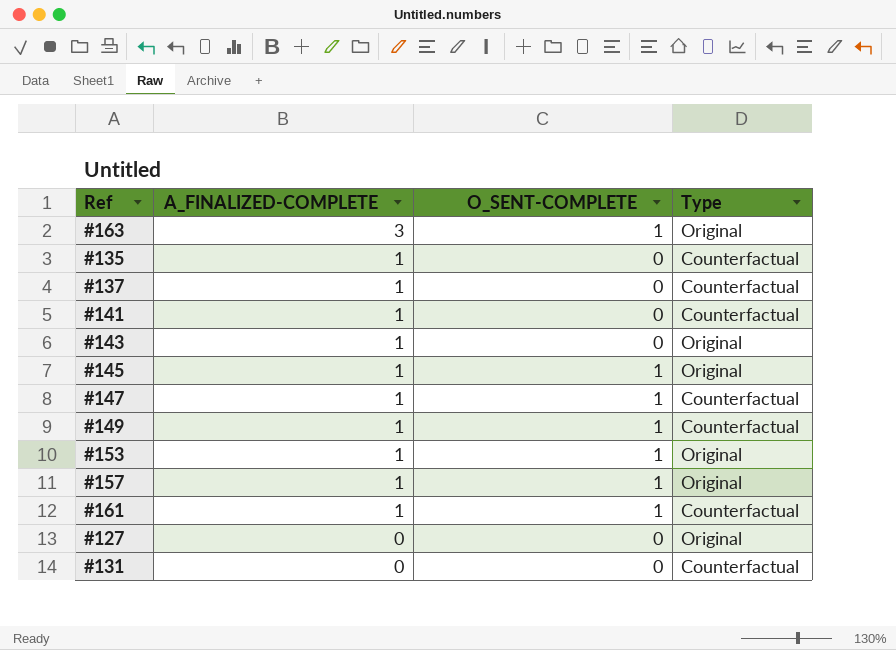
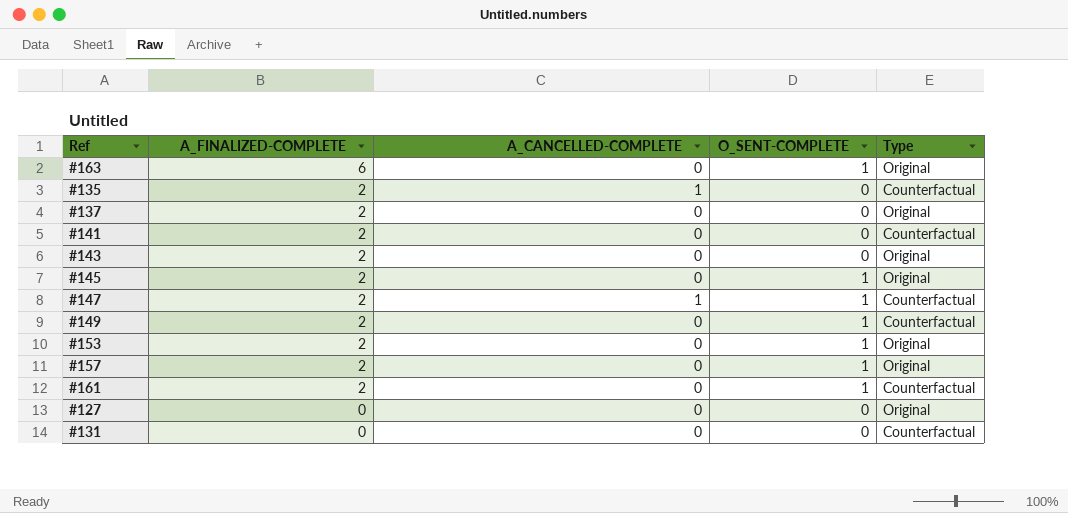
column A_CANCELLED-COMPLETE | position: none -> 3
#163 | A_FINALIZED-COMPLETE: 3 -> 6
#135 | A_FINALIZED-COMPLETE: 1 -> 2
#137 | A_FINALIZED-COMPLETE: 1 -> 2
#137 | Type: Counterfactual -> Original
#141 | A_FINALIZED-COMPLETE: 1 -> 2
#143 | A_FINALIZED-COMPLETE: 1 -> 2
#145 | A_FINALIZED-COMPLETE: 1 -> 2
#147 | A_FINALIZED-COMPLETE: 1 -> 2
#149 | A_FINALIZED-COMPLETE: 1 -> 2
#153 | A_FINALIZED-COMPLETE: 1 -> 2
#157 | A_FINALIZED-COMPLETE: 1 -> 2
#161 | A_FINALIZED-COMPLETE: 1 -> 2

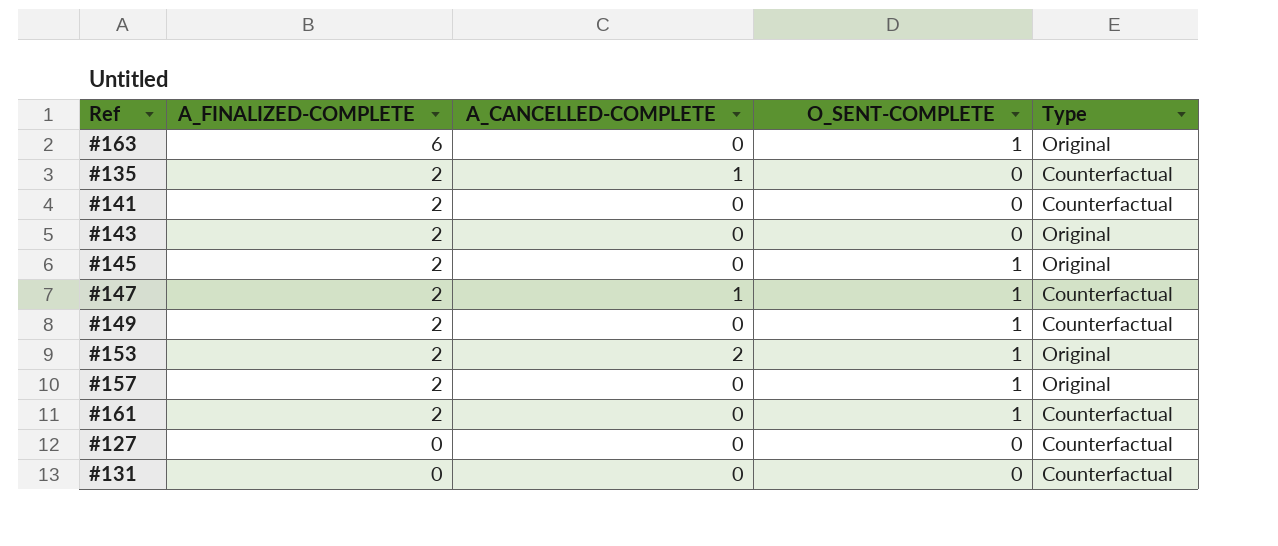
row #137: 2 | 0 | 0 | Original -> none
#153 | A_CANCELLED-COMPLETE: 0 -> 2
#127 | Type: Original -> Counterfactual

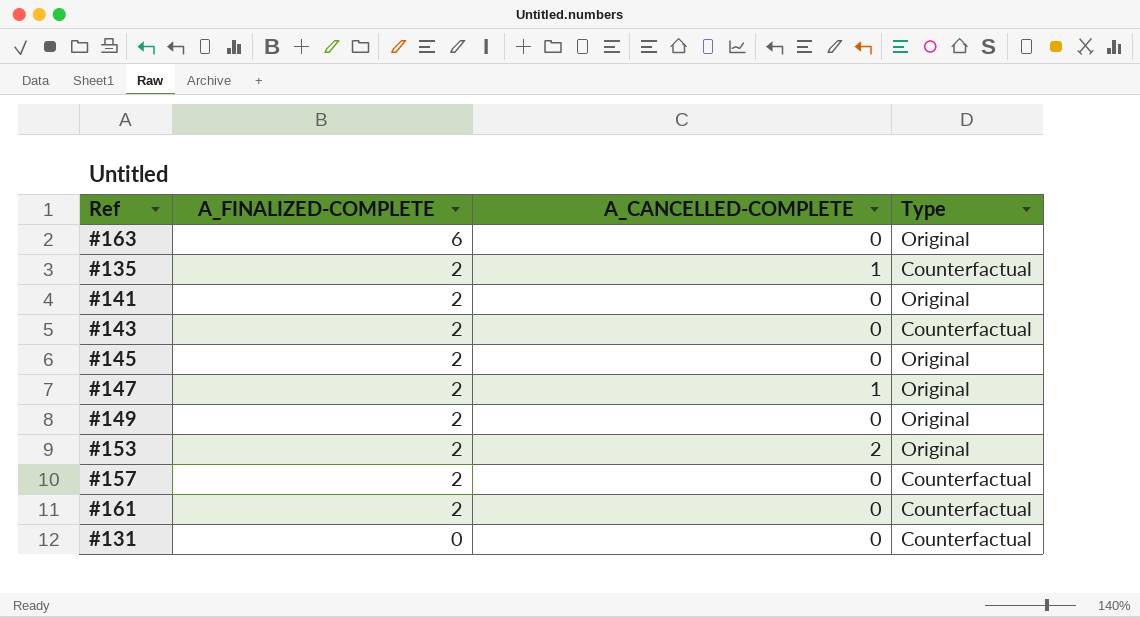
column O_SENT-COMPLETE | position: 4 -> none
row #127: 0 | 0 | 0 | Counterfactual -> none
#141 | Type: Counterfactual -> Original
#143 | Type: Original -> Counterfactual
#147 | Type: Counterfactual -> Original
#149 | Type: Counterfactual -> Original
#157 | Type: Original -> Counterfactual

